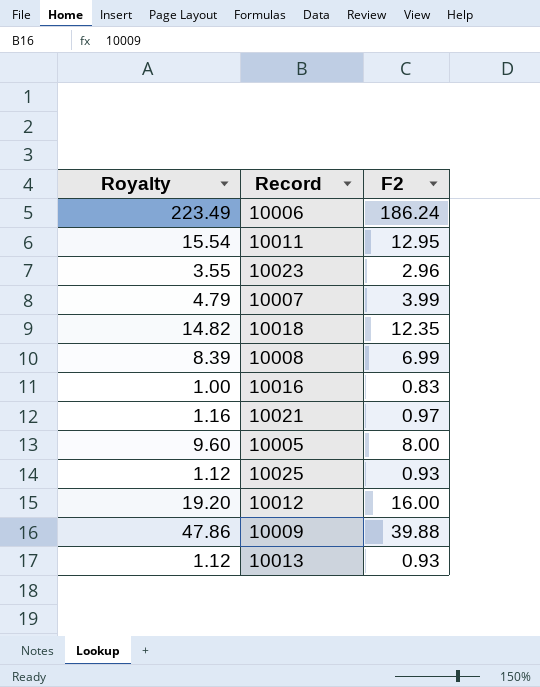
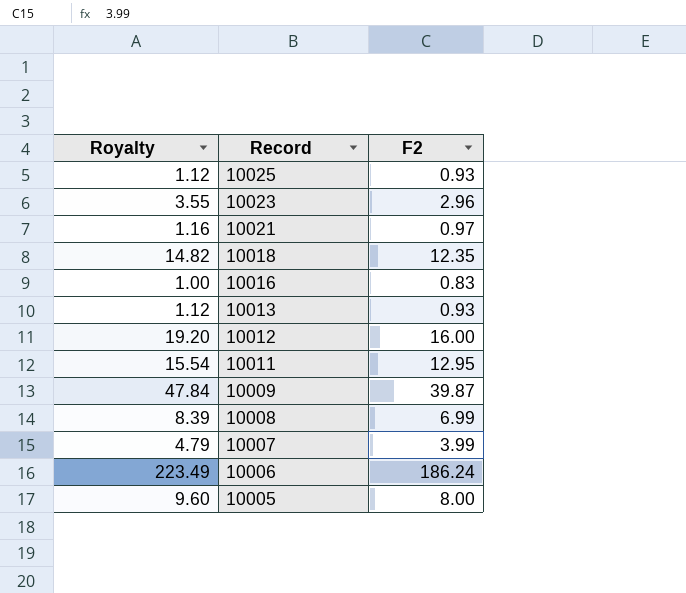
row order: none -> Record descending
10009 | Royalty: 47.86 -> 47.84
10009 | F2: 39.88 -> 39.87

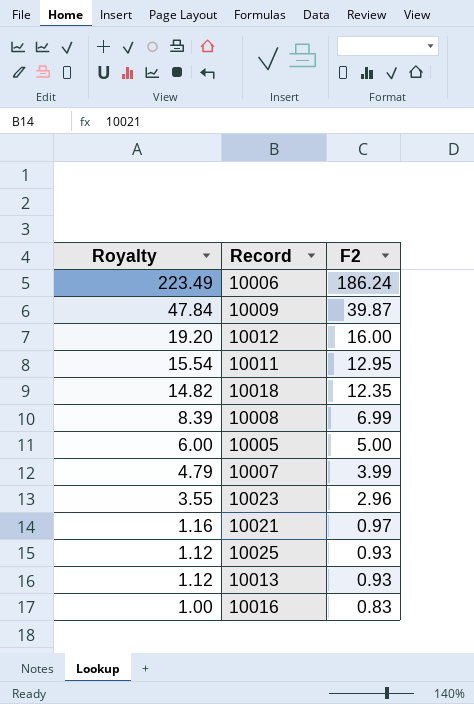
row order: Record descending -> Royalty descending
10005 | Royalty: 9.60 -> 6.00
10005 | F2: 8.00 -> 5.00

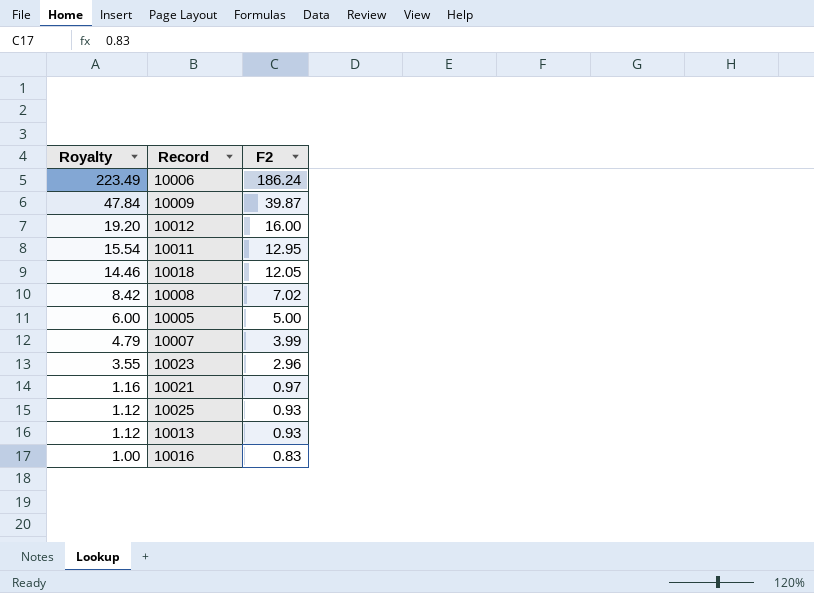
10018 | Royalty: 14.82 -> 14.46
10018 | F2: 12.35 -> 12.05
10008 | Royalty: 8.39 -> 8.42
10008 | F2: 6.99 -> 7.02

